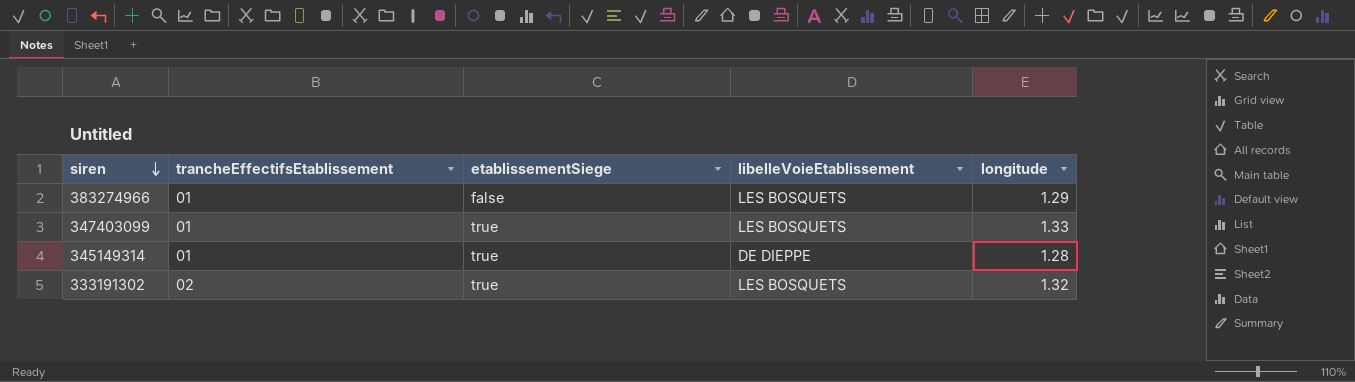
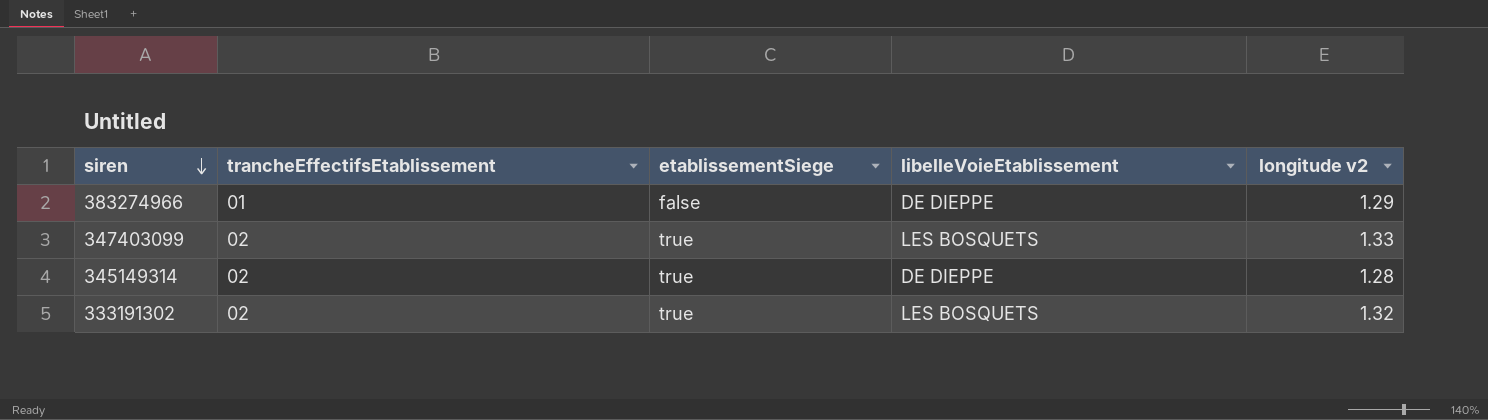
column name: longitude -> longitude v2
383274966 | libelleVoieEtablissement: LES BOSQUETS -> DE DIEPPE
347403099 | trancheEffectifsEtablissement: 01 -> 02
345149314 | trancheEffectifsEtablissement: 01 -> 02

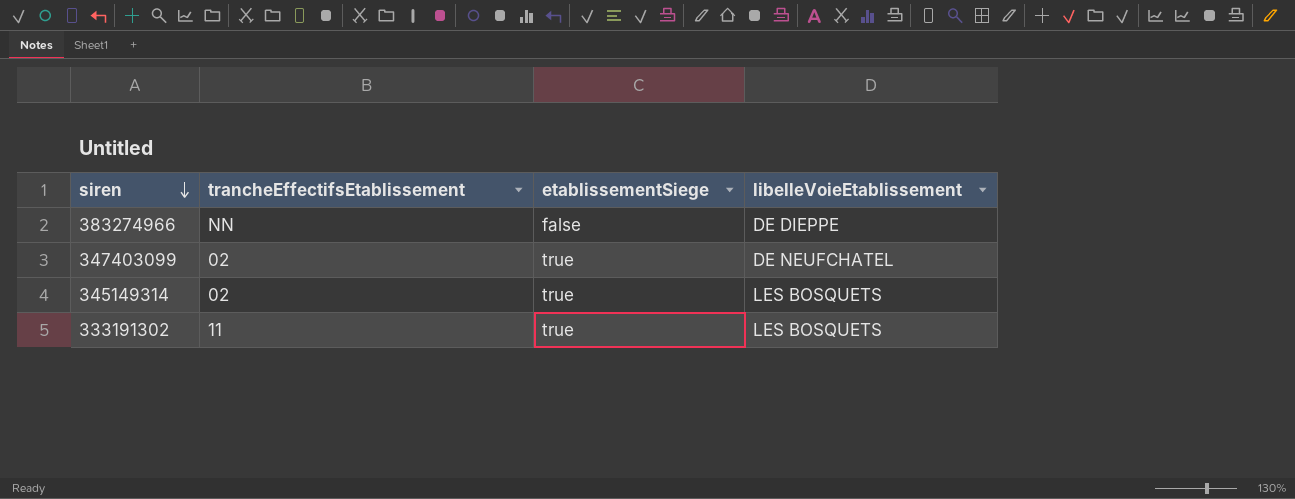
column longitude v2 | position: 5 -> none
383274966 | trancheEffectifsEtablissement: 01 -> NN
347403099 | libelleVoieEtablissement: LES BOSQUETS -> DE NEUFCHATEL
345149314 | libelleVoieEtablissement: DE DIEPPE -> LES BOSQUETS
333191302 | trancheEffectifsEtablissement: 02 -> 11

